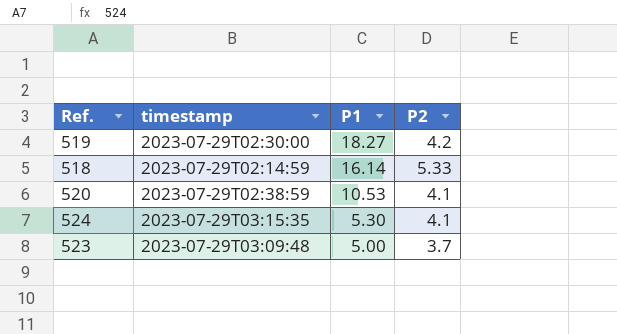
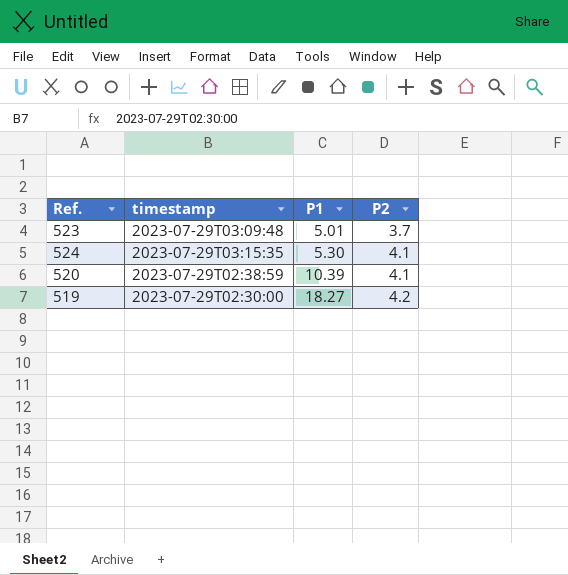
row order: P1 descending -> P1 ascending
row 518: 2023-07-29T02:14:59 | 16.14 | 5.33 -> none
523 | P1: 5.00 -> 5.01
520 | P1: 10.53 -> 10.39

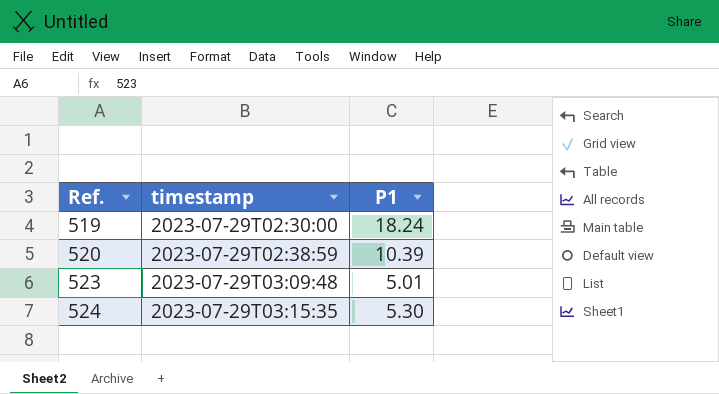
row order: P1 ascending -> Ref. ascending
column P2 | position: 4 -> none
519 | P1: 18.27 -> 18.24

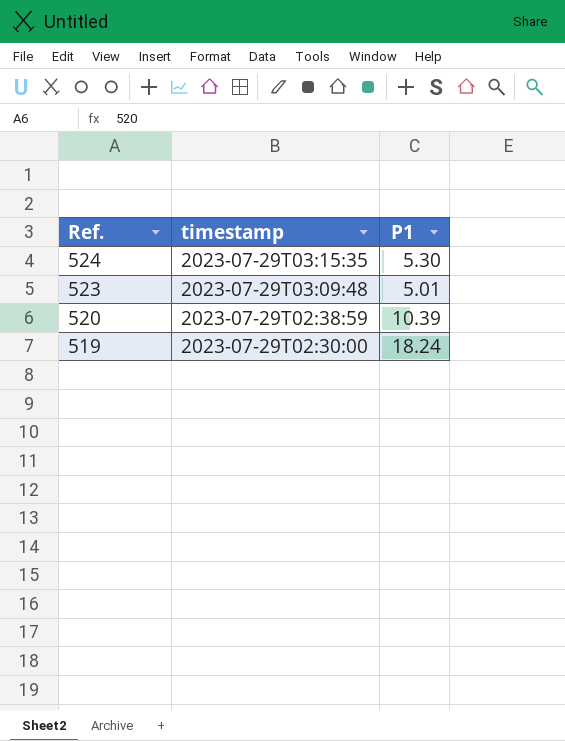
row order: Ref. ascending -> Ref. descending

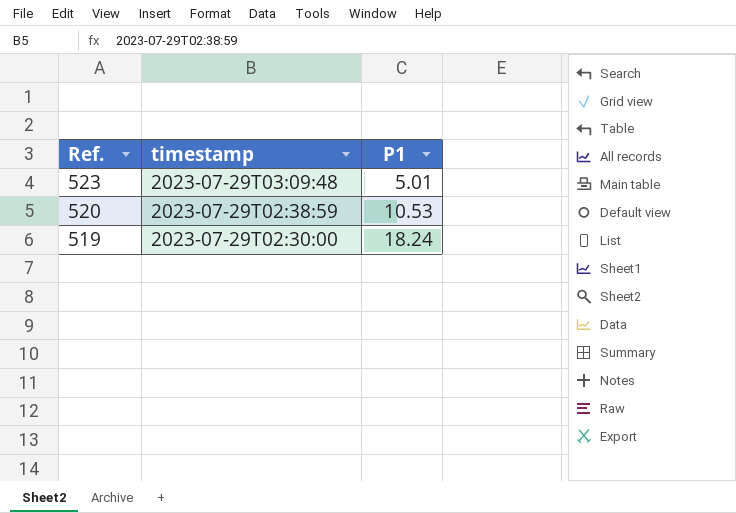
row 524: 2023-07-29T03:15:35 | 5.30 -> none
520 | P1: 10.39 -> 10.53

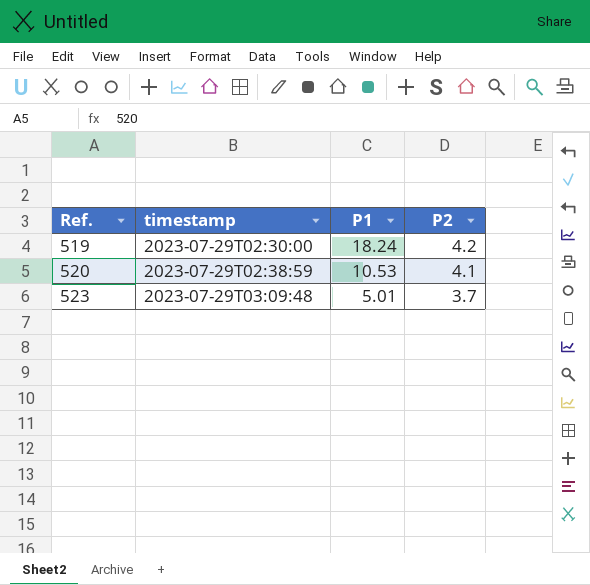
row order: Ref. descending -> Ref. ascending
column P2 | position: none -> 4

